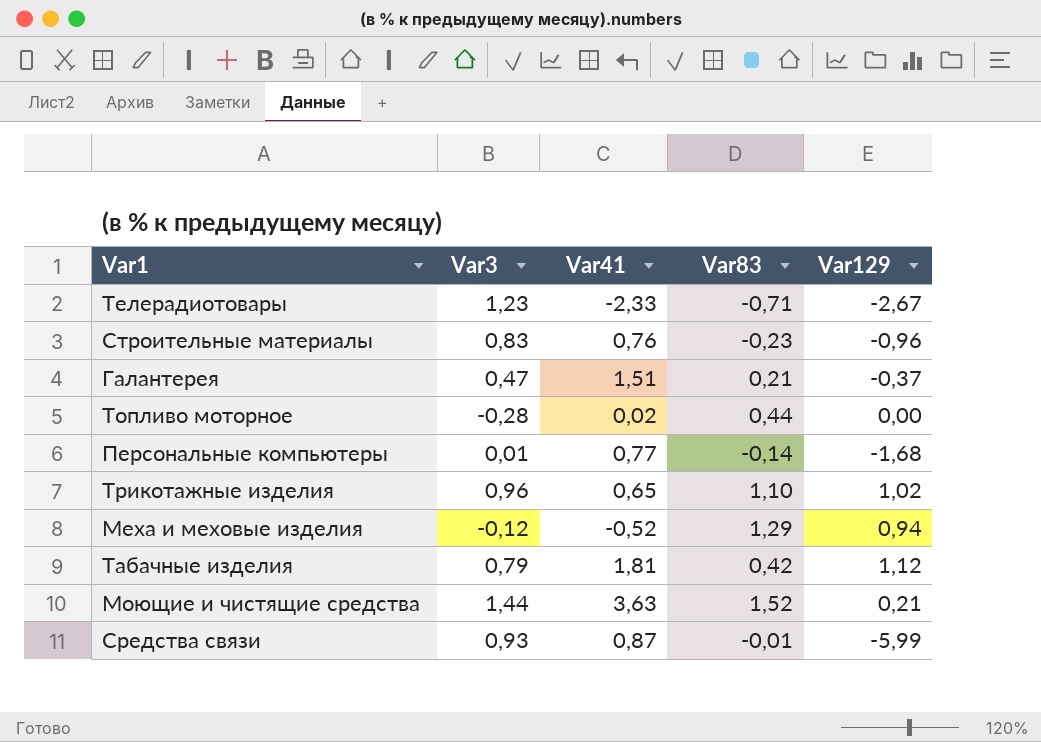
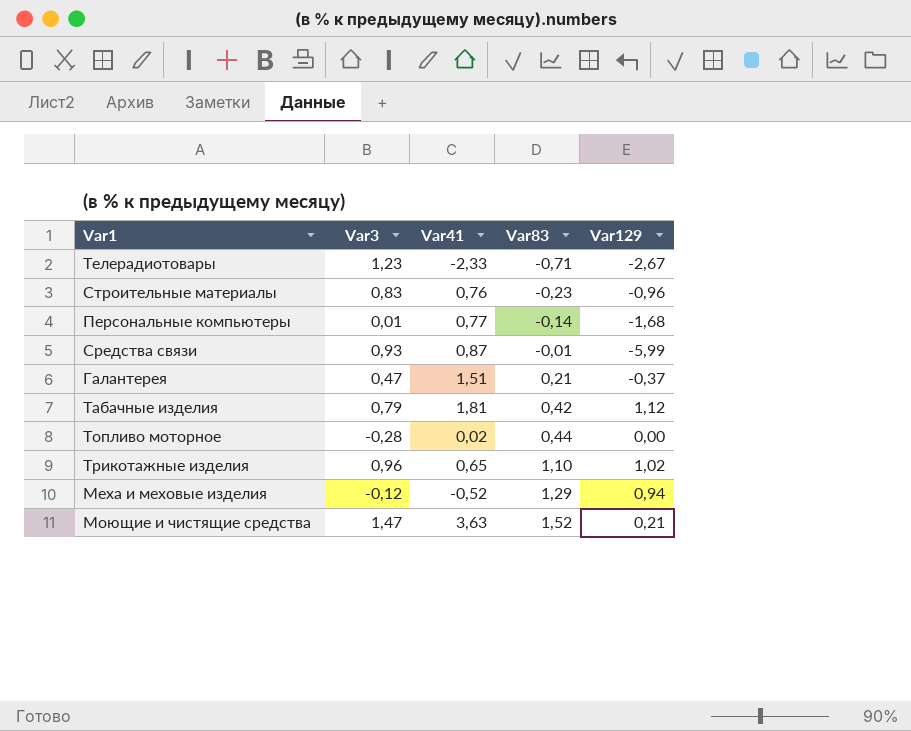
row order: none -> Var83 ascending
Моющие и чистящие средства | Var3: 1,44 -> 1,47

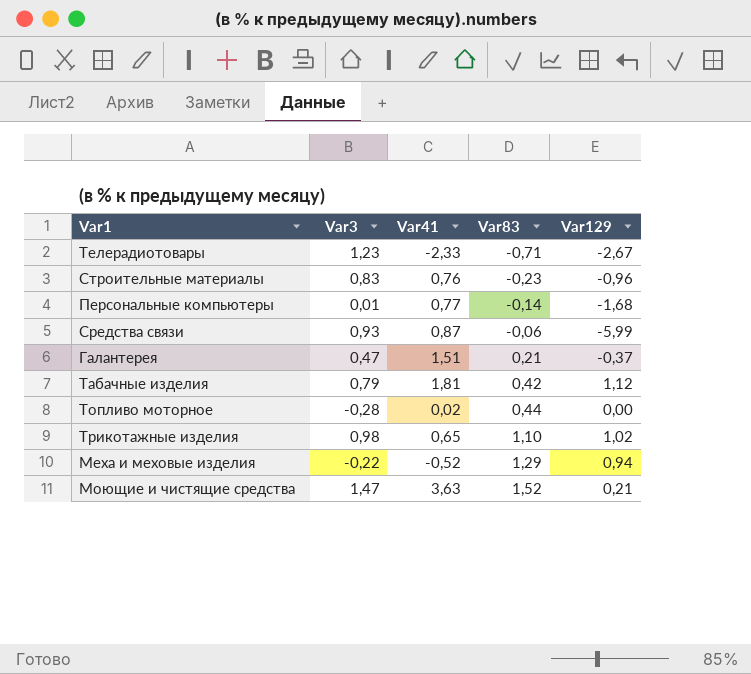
Средства связи | Var83: -0,01 -> -0,06
Трикотажные изделия | Var3: 0,96 -> 0,98
Меха и меховые изделия | Var3: -0,12 -> -0,22

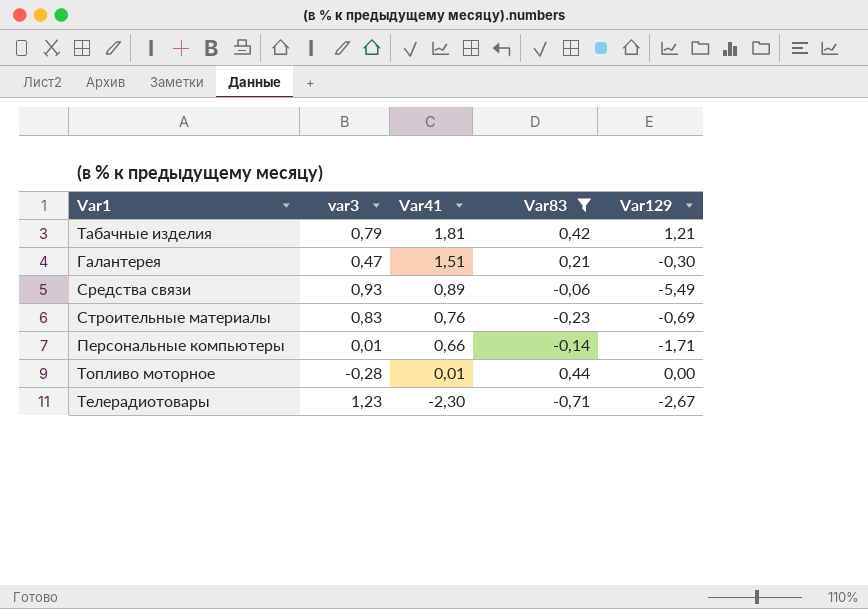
filter: none -> Var83 <= 0,44
row order: Var83 ascending -> Var41 descending
column name: Var3 -> var3
Табачные изделия | Var129: 1,12 -> 1,21
Галантерея | Var129: -0,37 -> -0,30
Средства связи | Var41: 0,87 -> 0,89
Средства связи | Var129: -5,99 -> -5,49
Строительные материалы | Var129: -0,96 -> -0,69
Персональные компьютеры | Var41: 0,77 -> 0,66
Персональные компьютеры | Var129: -1,68 -> -1,71
Топливо моторное | Var41: 0,02 -> 0,01
Телерадиотовары | Var41: -2,33 -> -2,30

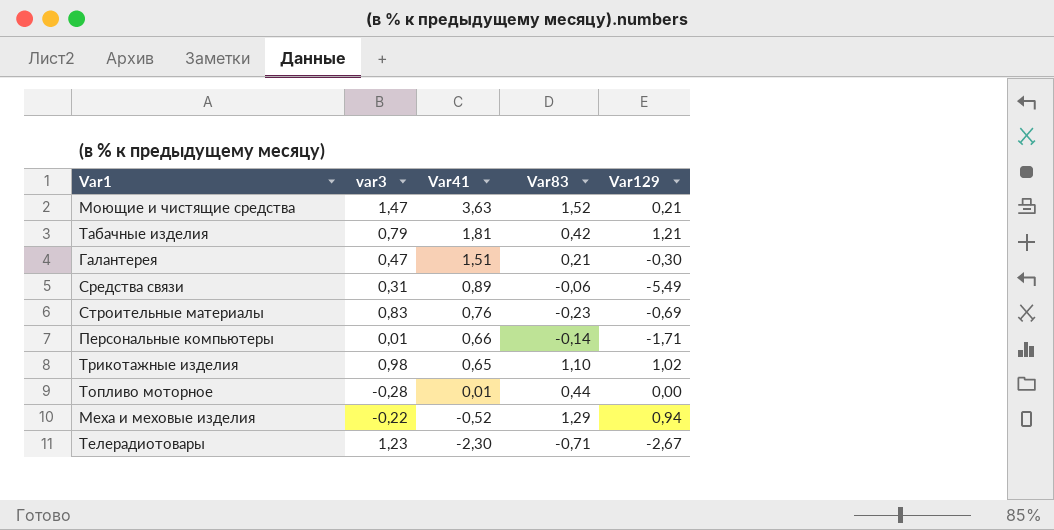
filter: Var83 <= 0,44 -> none
Средства связи | var3: 0,93 -> 0,31

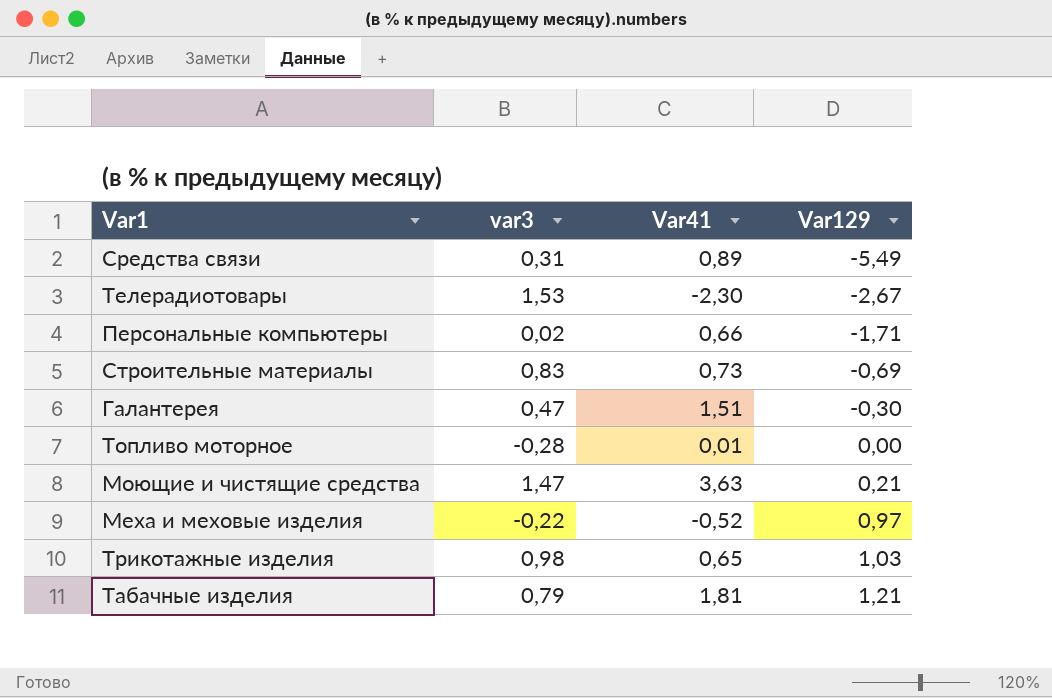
row order: Var41 descending -> Var129 ascending
column Var83 | position: 4 -> none
Телерадиотовары | var3: 1,23 -> 1,53
Персональные компьютеры | var3: 0,01 -> 0,02
Строительные материалы | Var41: 0,76 -> 0,73
Меха и меховые изделия | Var129: 0,94 -> 0,97
Трикотажные изделия | Var129: 1,02 -> 1,03

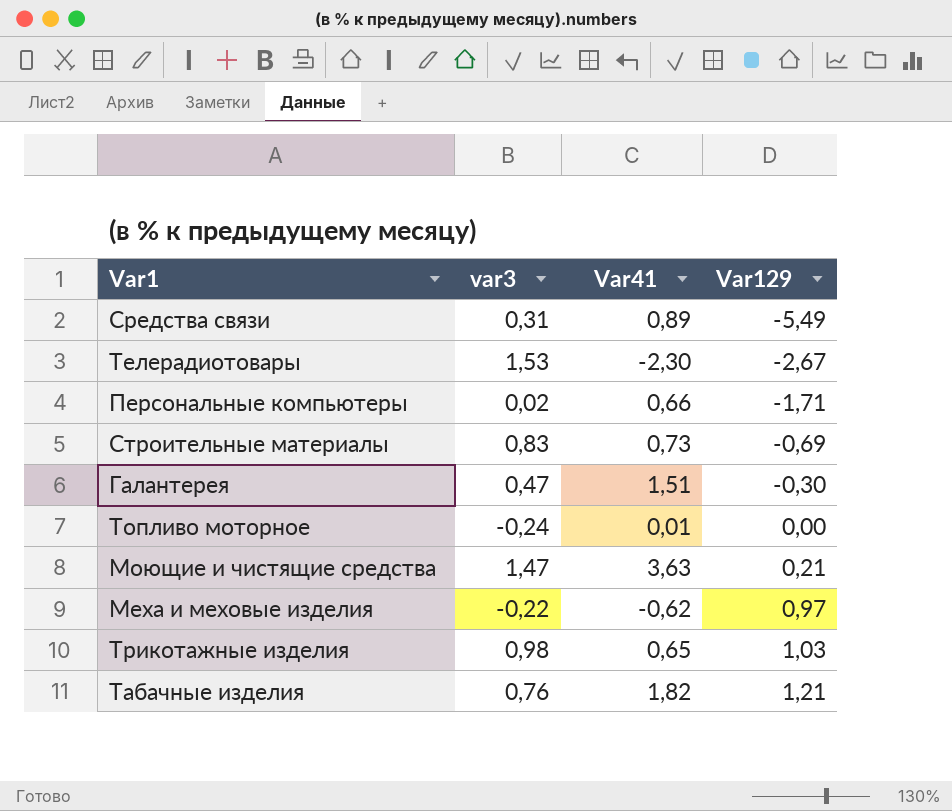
Топливо моторное | var3: -0,28 -> -0,24
Меха и меховые изделия | Var41: -0,52 -> -0,62
Табачные изделия | var3: 0,79 -> 0,76
Табачные изделия | Var41: 1,81 -> 1,82

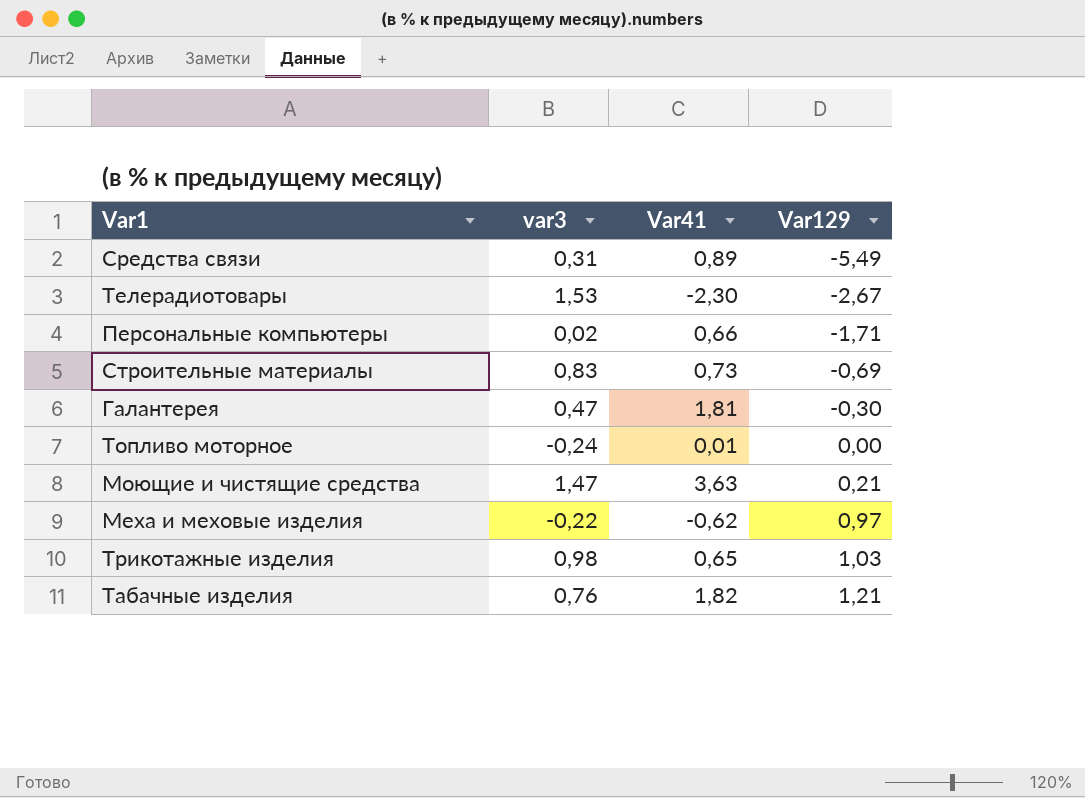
Галантерея | Var41: 1,51 -> 1,81

